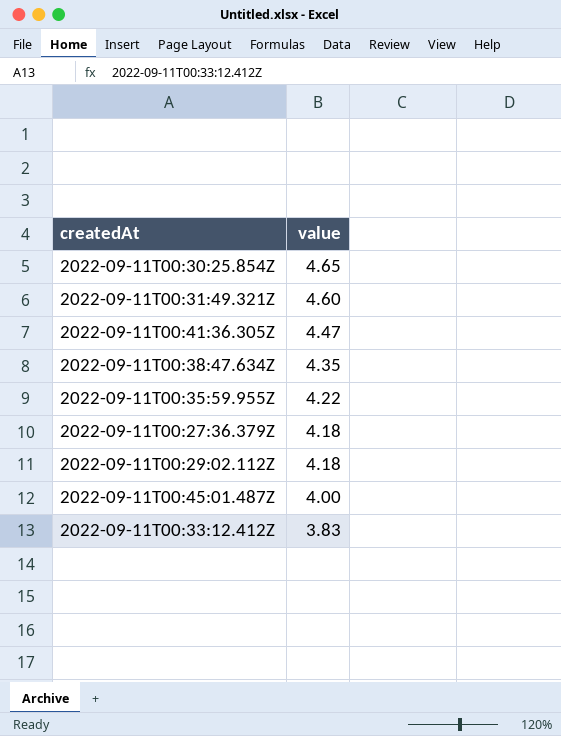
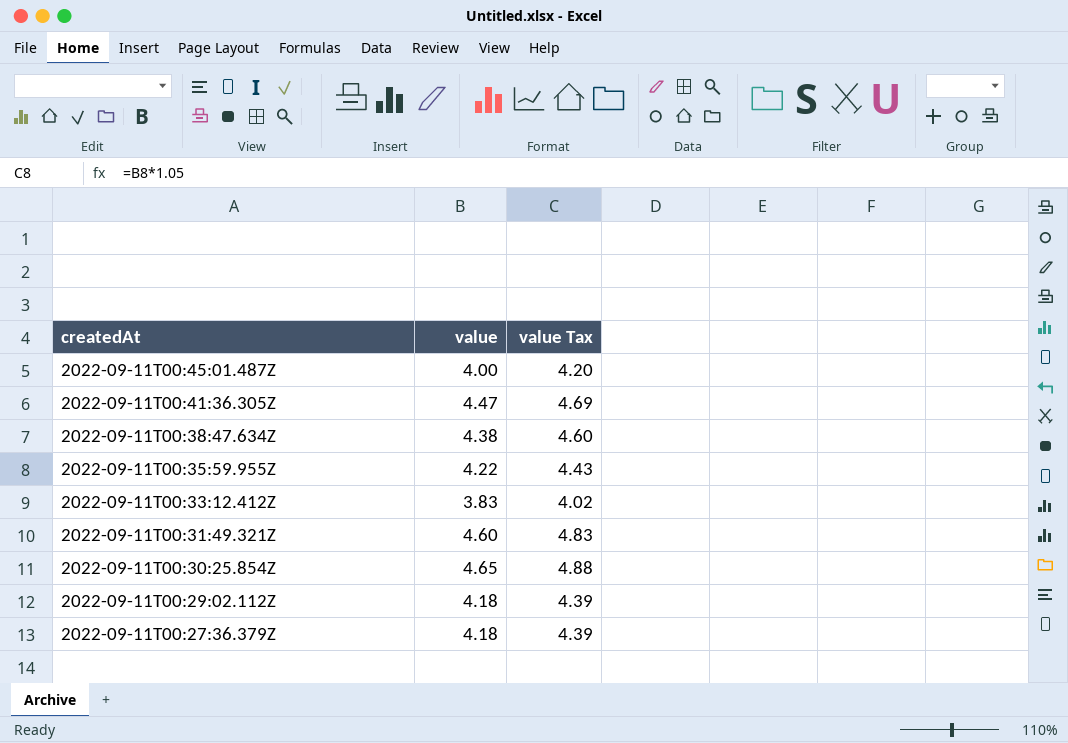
row order: value descending -> createdAt descending
column value Tax | formula: none -> [value] * 1.05
2022-09-11T00:38:47.634Z | value: 4.35 -> 4.38

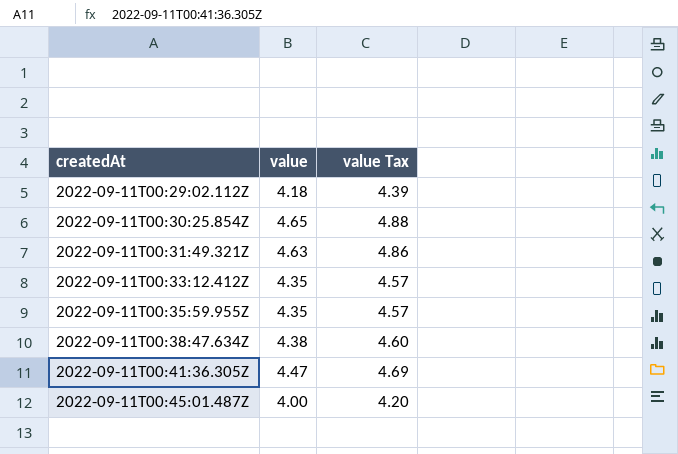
row order: createdAt descending -> createdAt ascending
row 2022-09-11T00:27:36.379Z: 4.18 | 4.39 -> none
2022-09-11T00:31:49.321Z | value: 4.60 -> 4.63
2022-09-11T00:31:49.321Z | value Tax: 4.83 -> 4.86
2022-09-11T00:33:12.412Z | value: 3.83 -> 4.35
2022-09-11T00:33:12.412Z | value Tax: 4.02 -> 4.57
2022-09-11T00:35:59.955Z | value: 4.22 -> 4.35
2022-09-11T00:35:59.955Z | value Tax: 4.43 -> 4.57

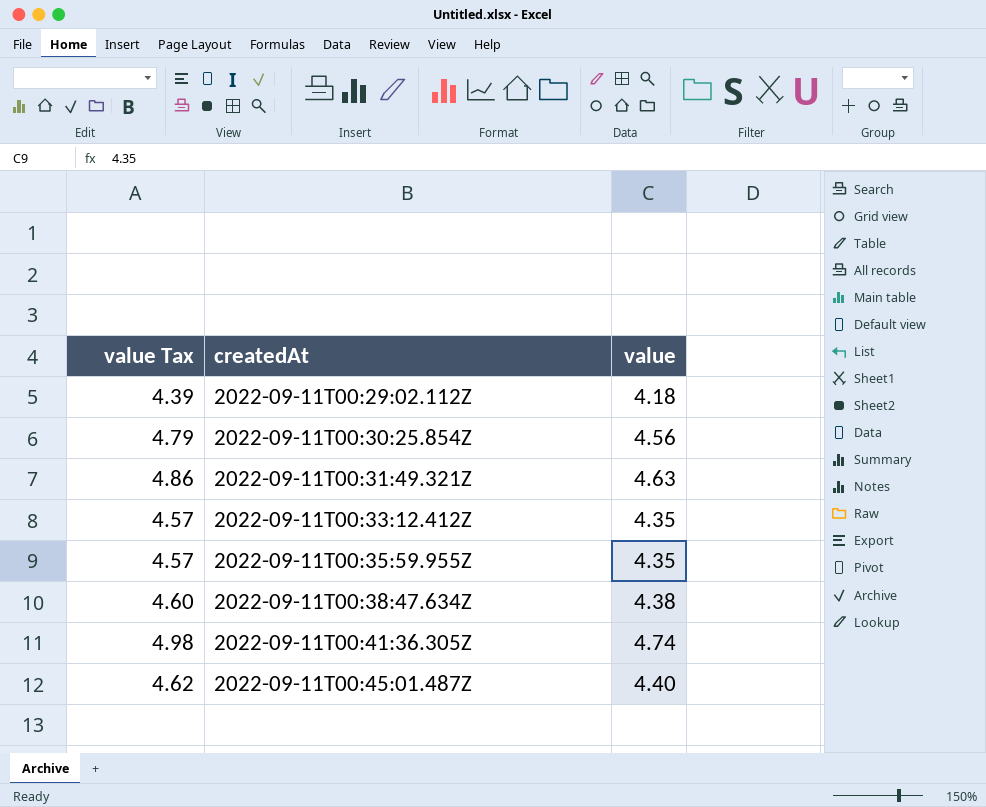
column value Tax | position: 3 -> 1
2022-09-11T00:30:25.854Z | value Tax: 4.88 -> 4.79
2022-09-11T00:30:25.854Z | value: 4.65 -> 4.56
2022-09-11T00:41:36.305Z | value Tax: 4.69 -> 4.98
2022-09-11T00:41:36.305Z | value: 4.47 -> 4.74
2022-09-11T00:45:01.487Z | value Tax: 4.20 -> 4.62
2022-09-11T00:45:01.487Z | value: 4.00 -> 4.40

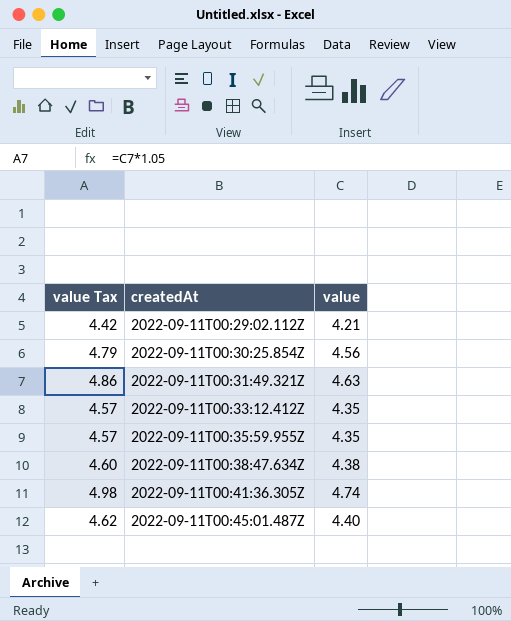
2022-09-11T00:29:02.112Z | value Tax: 4.39 -> 4.42
2022-09-11T00:29:02.112Z | value: 4.18 -> 4.21

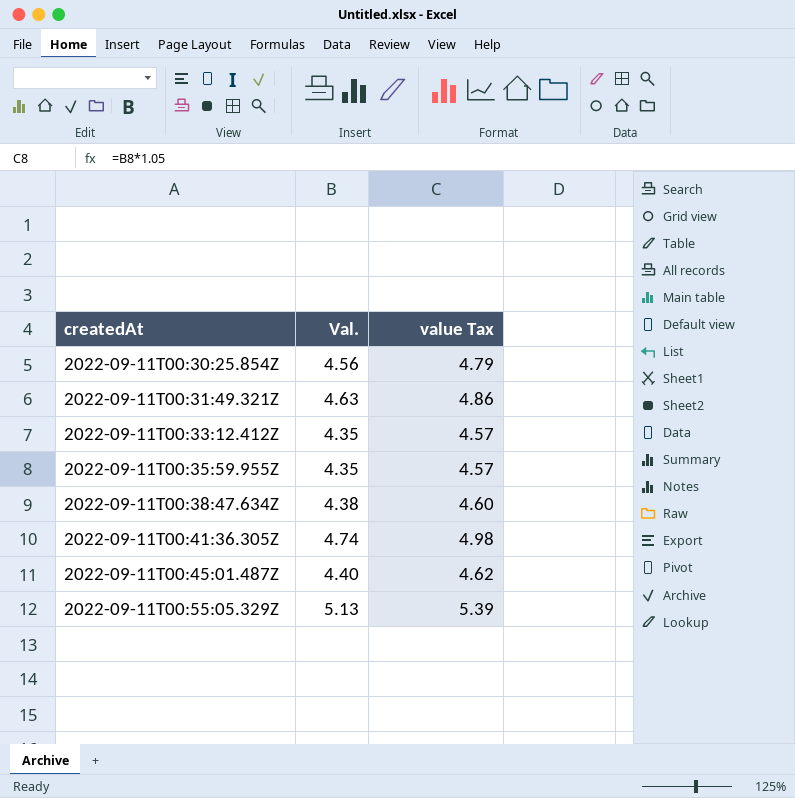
column name: value -> Val.
column value Tax | position: 1 -> 3
row 2022-09-11T00:29:02.112Z: 4.42 | 4.21 -> none
row 2022-09-11T00:55:05.329Z: none -> 5.13 | 5.39

